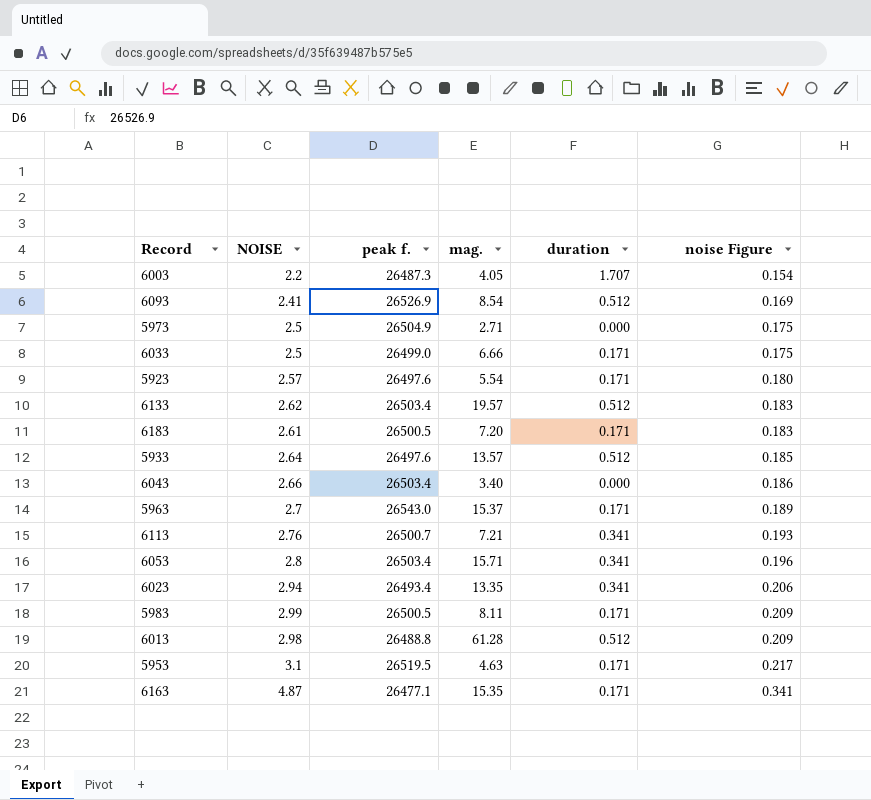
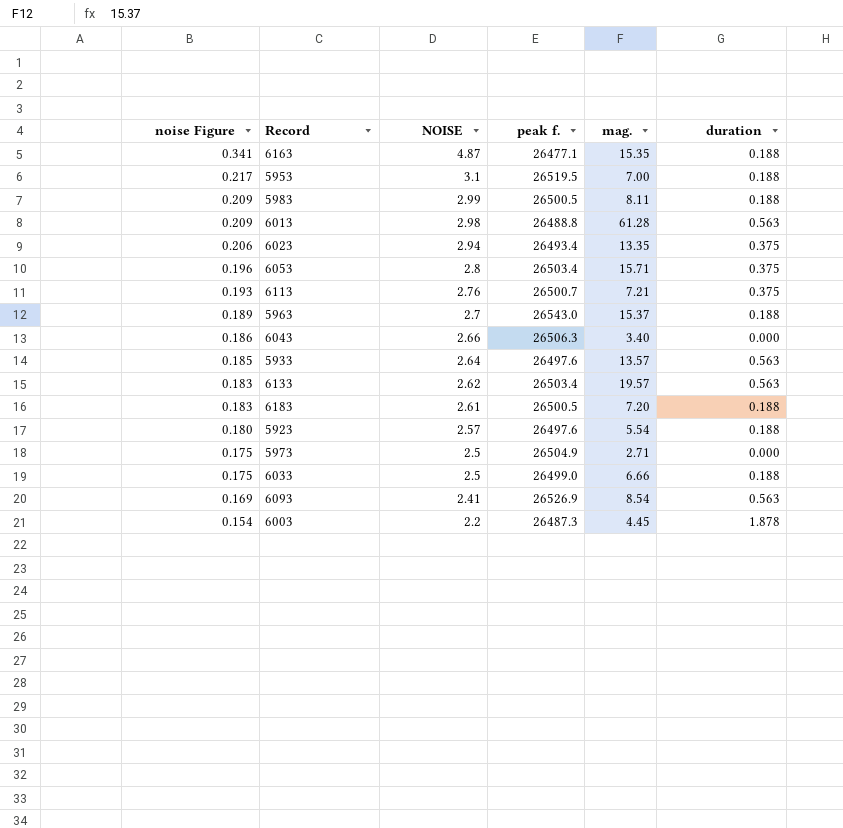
row order: noise Figure ascending -> noise Figure descending
column noise Figure | position: 6 -> 1
6163 | duration: 0.171 -> 0.188
5953 | mag.: 4.63 -> 7.00
5953 | duration: 0.171 -> 0.188
5983 | duration: 0.171 -> 0.188
6013 | duration: 0.512 -> 0.563
6023 | duration: 0.341 -> 0.375
6053 | duration: 0.341 -> 0.375
6113 | duration: 0.341 -> 0.375
5963 | duration: 0.171 -> 0.188
6043 | peak f.: 26503.4 -> 26506.3
5933 | duration: 0.512 -> 0.563
6133 | duration: 0.512 -> 0.563
6183 | duration: 0.171 -> 0.188
5923 | duration: 0.171 -> 0.188
6033 | duration: 0.171 -> 0.188
6093 | duration: 0.512 -> 0.563
6003 | mag.: 4.05 -> 4.45
6003 | duration: 1.707 -> 1.878

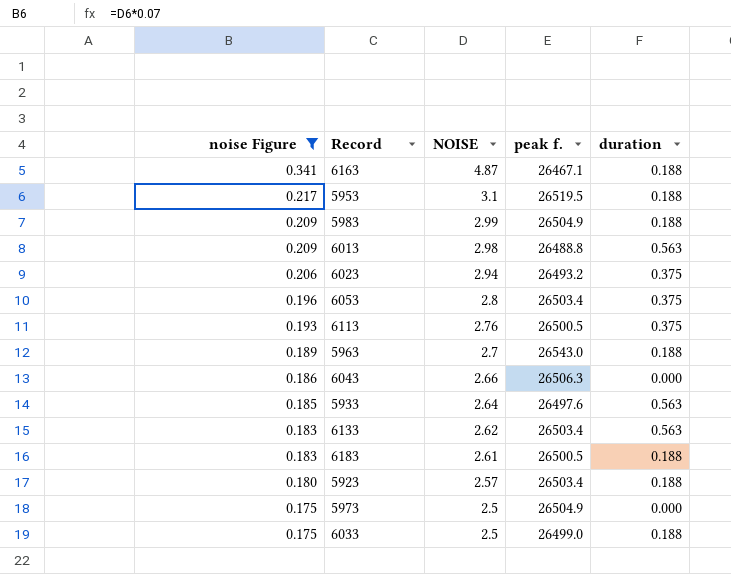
filter: none -> noise Figure >= 0.175
column mag. | position: 5 -> none
6163 | peak f.: 26477.1 -> 26467.1
5983 | peak f.: 26500.5 -> 26504.9
6023 | peak f.: 26493.4 -> 26493.2
6113 | peak f.: 26500.7 -> 26500.5
5923 | peak f.: 26497.6 -> 26503.4

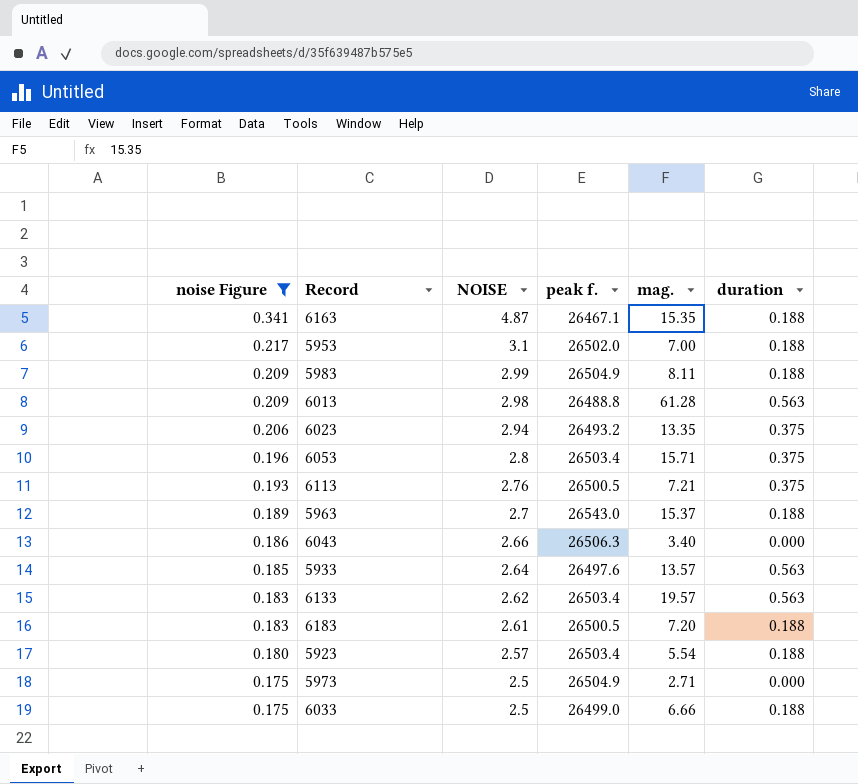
column mag. | position: none -> 5
5953 | peak f.: 26519.5 -> 26502.0

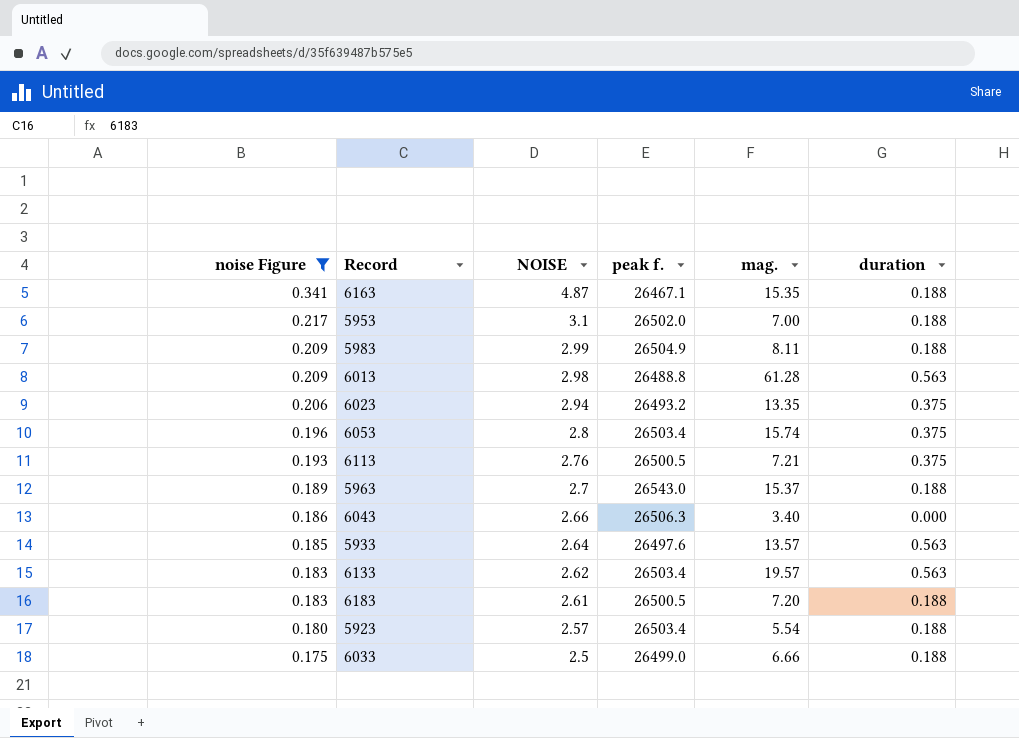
row 5973: 0.175 | 2.5 | 26504.9 | 2.71 | 0.000 -> none
6053 | mag.: 15.71 -> 15.74

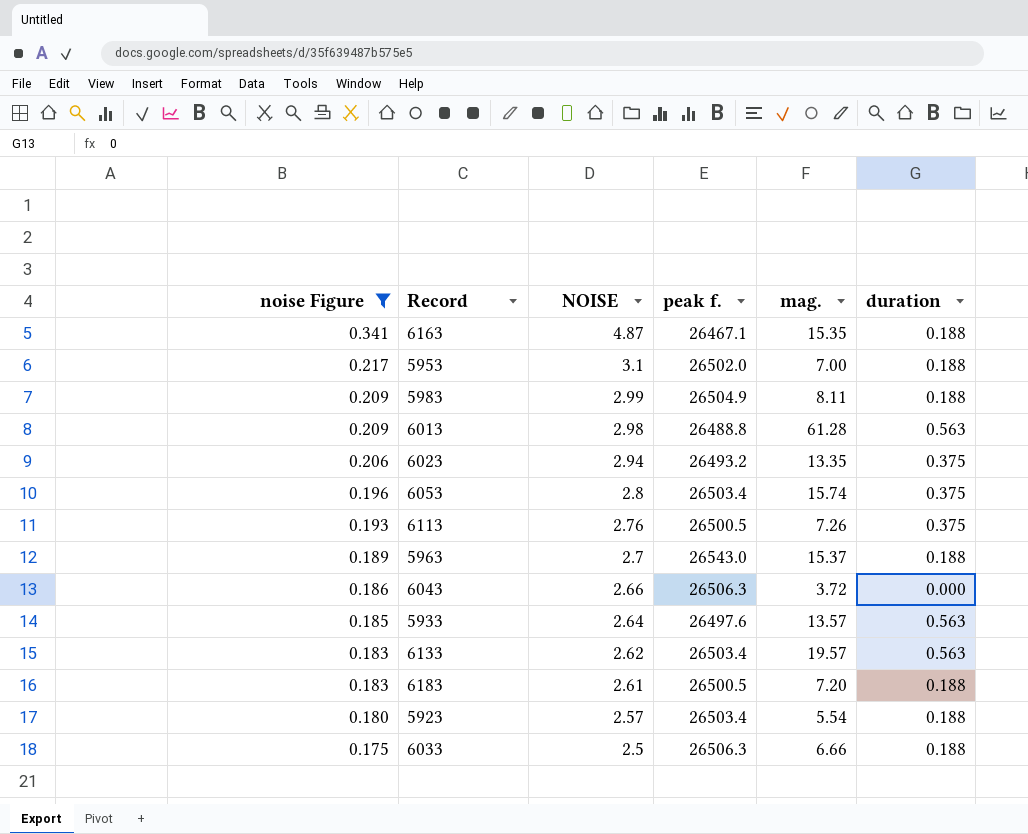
6113 | mag.: 7.21 -> 7.26
6043 | mag.: 3.40 -> 3.72
6033 | peak f.: 26499.0 -> 26506.3

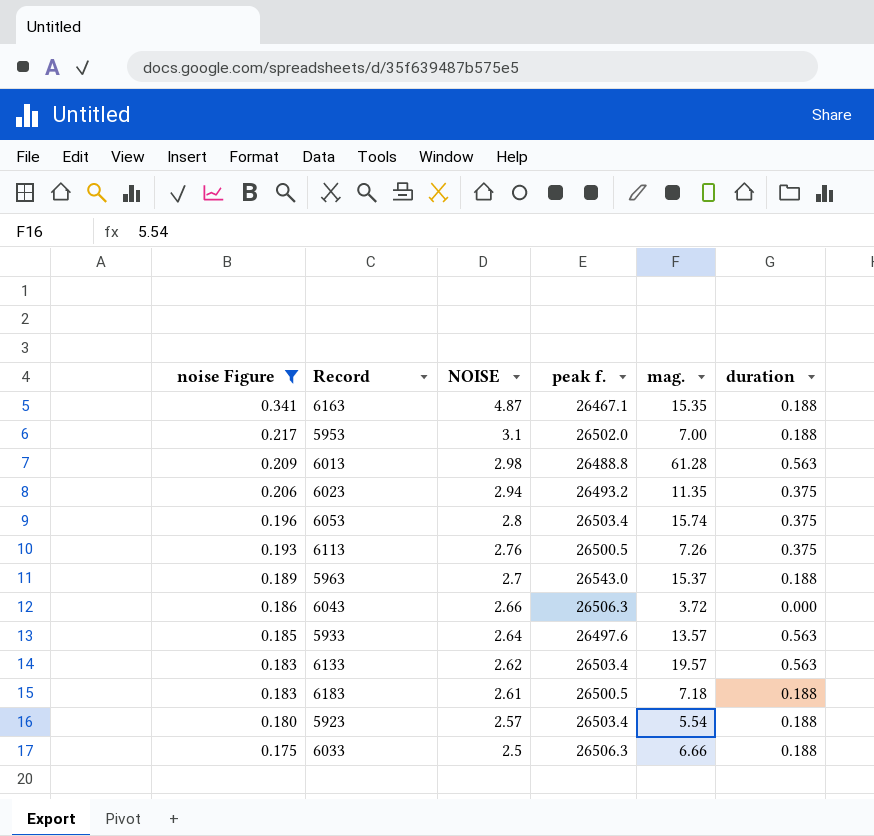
row 5983: 0.209 | 2.99 | 26504.9 | 8.11 | 0.188 -> none
6023 | mag.: 13.35 -> 11.35
6183 | mag.: 7.20 -> 7.18

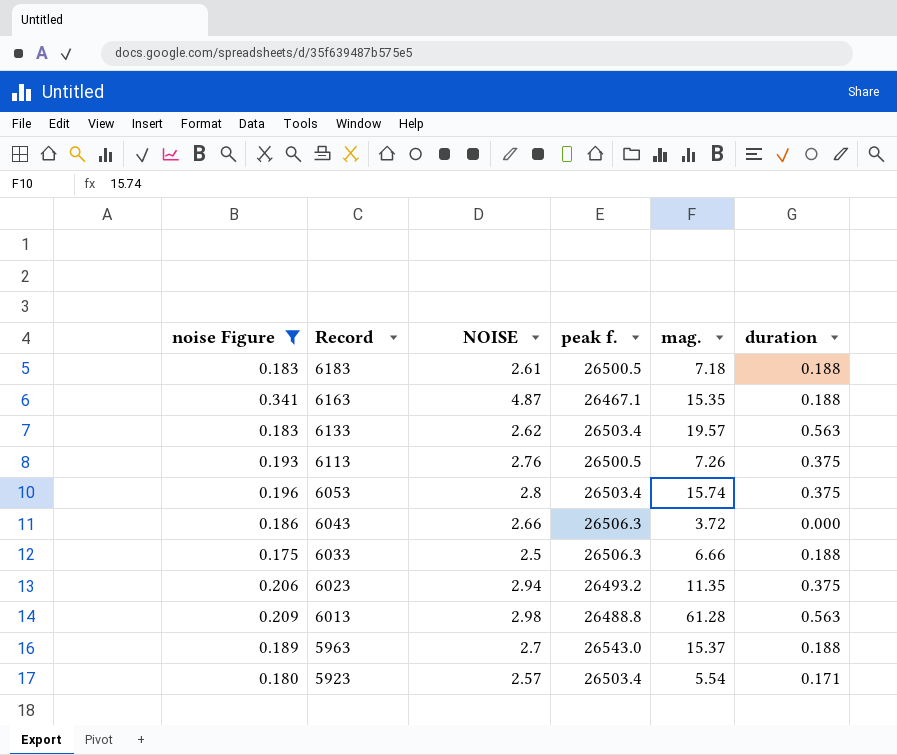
row order: noise Figure descending -> Record descending
row 5953: 0.217 | 3.1 | 26502.0 | 7.00 | 0.188 -> none
row 5933: 0.185 | 2.64 | 26497.6 | 13.57 | 0.563 -> none
5923 | duration: 0.188 -> 0.171

